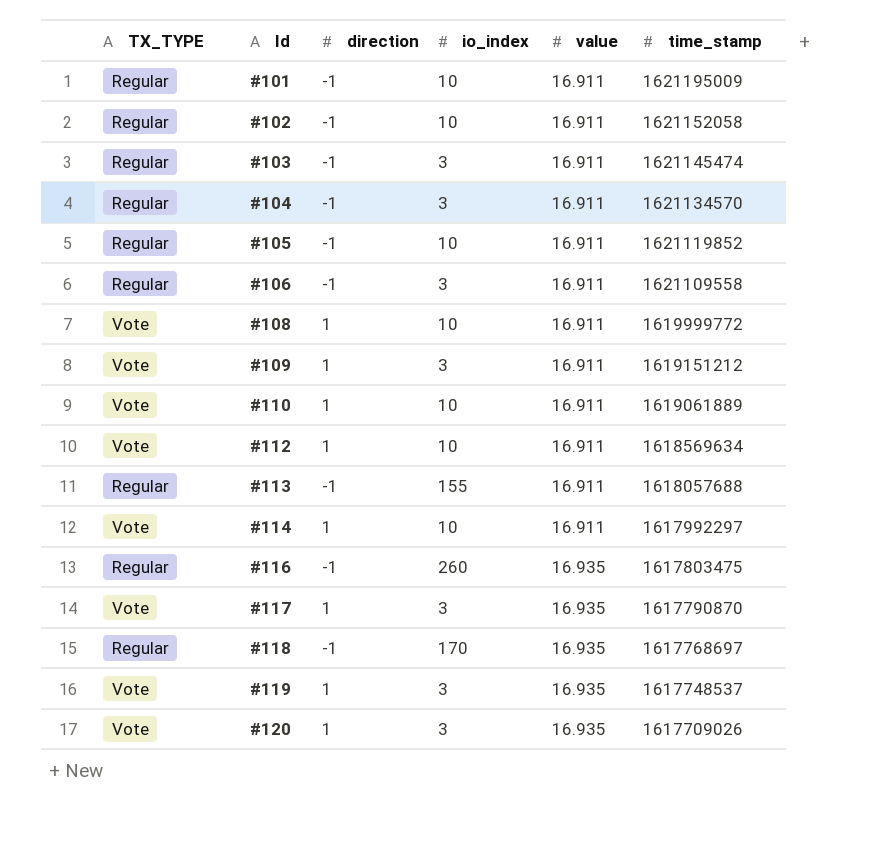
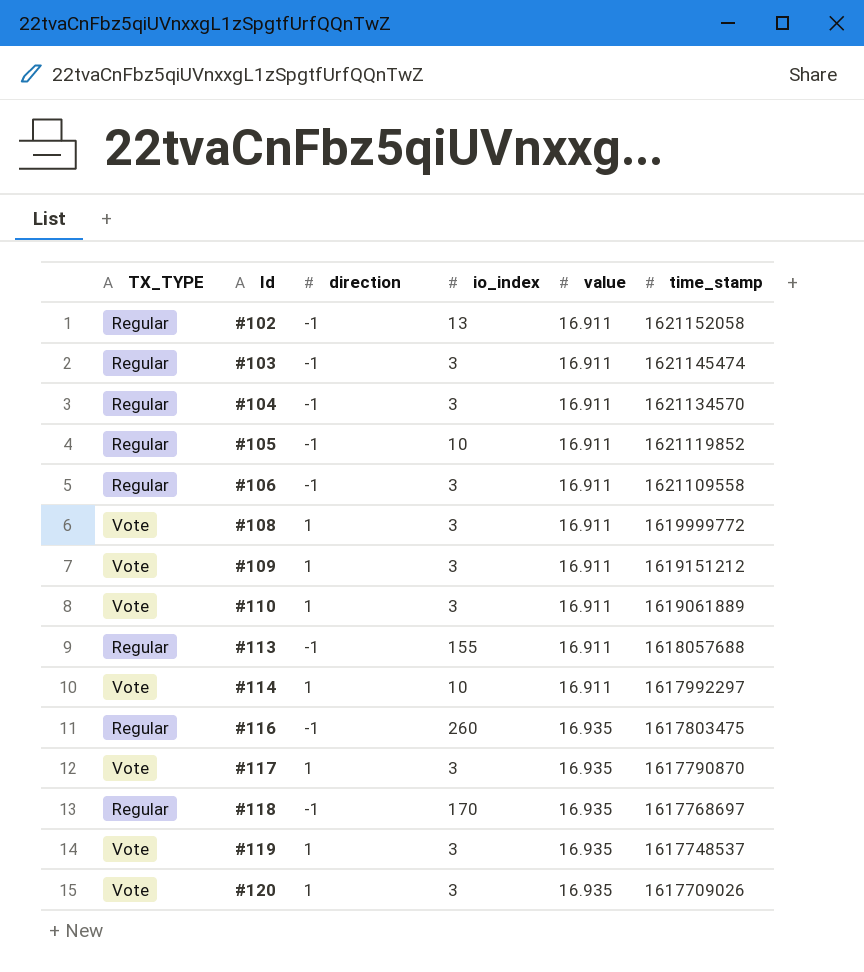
row #101: Regular | -1 | 10 | 16.911 | 1621195009 -> none
row #112: Vote | 1 | 10 | 16.911 | 1618569634 -> none
#102 | io_index: 10 -> 13
#108 | io_index: 10 -> 3
#110 | io_index: 10 -> 3

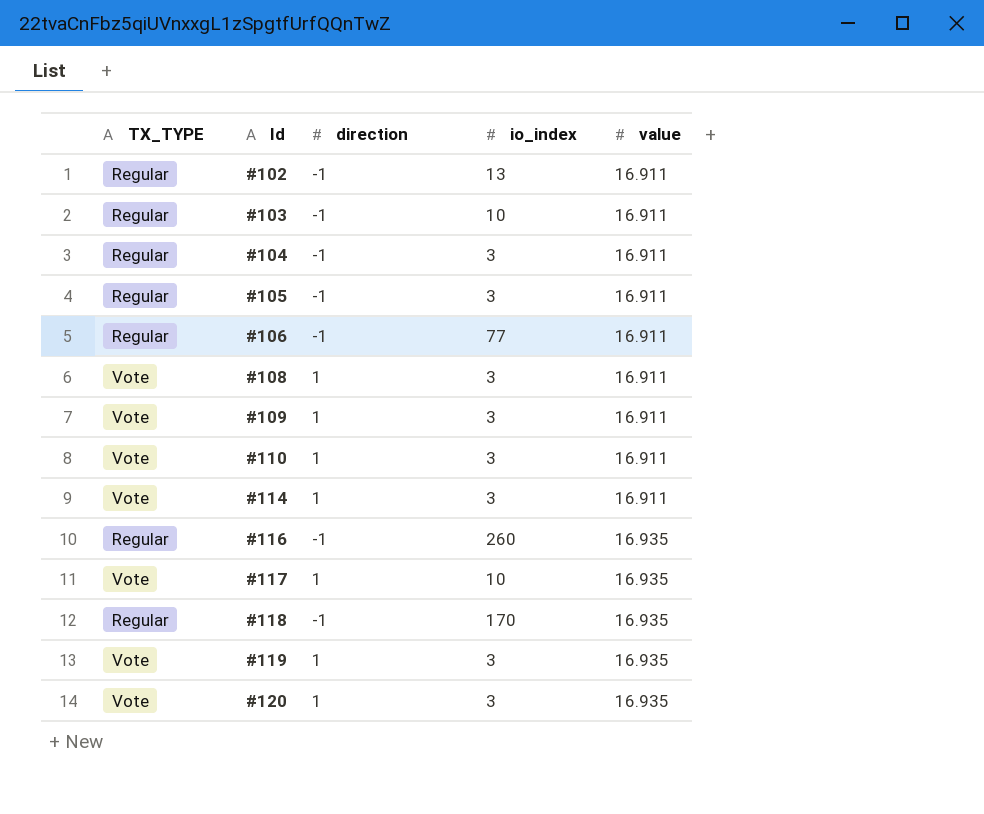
column time_stamp | position: 6 -> none
row #113: Regular | -1 | 155 | 16.911 | 1618057688 -> none
#103 | io_index: 3 -> 10
#105 | io_index: 10 -> 3
#106 | io_index: 3 -> 77
#114 | io_index: 10 -> 3
#117 | io_index: 3 -> 10

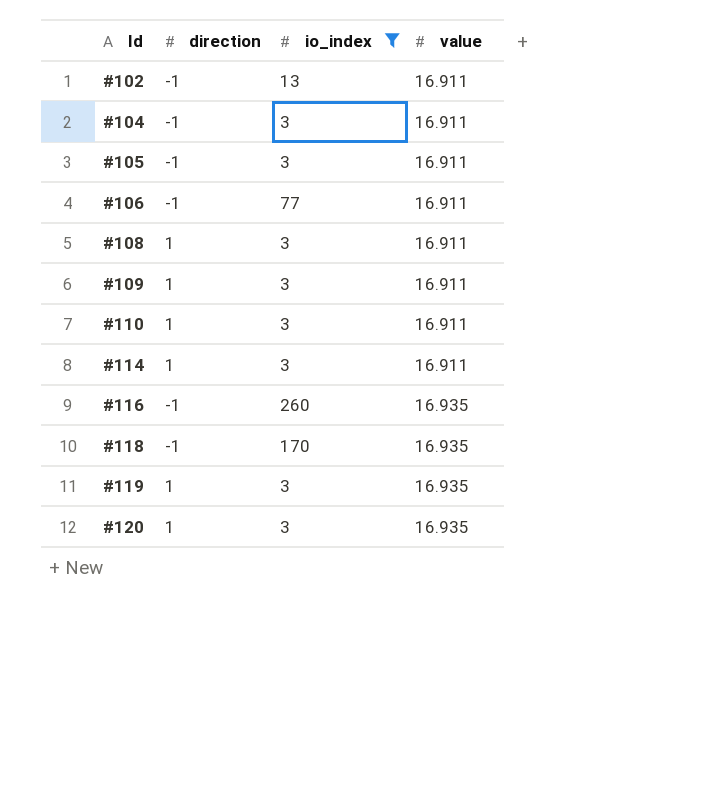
filter: none -> io_index != 10
column TX_TYPE | position: 1 -> none

